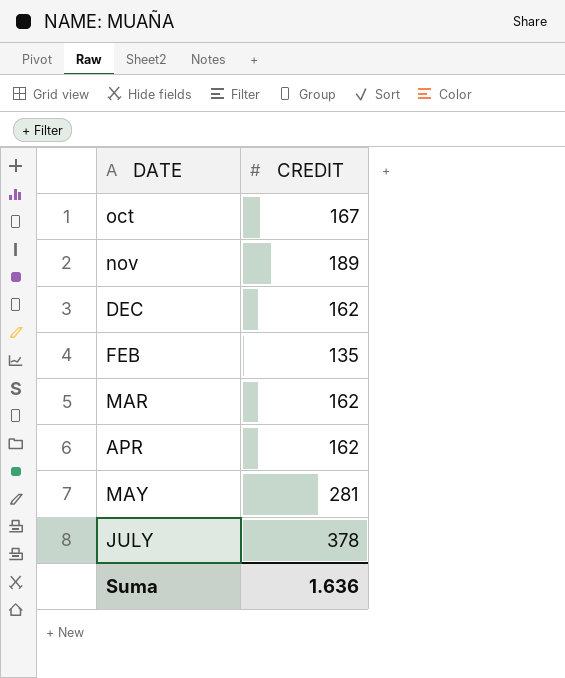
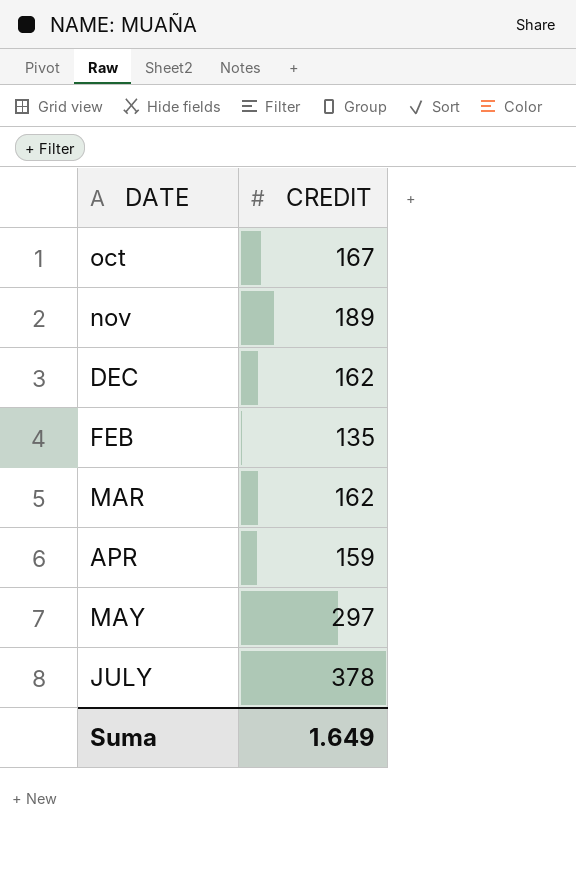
APR | CREDIT: 162 -> 159
MAY | CREDIT: 281 -> 297
Suma | CREDIT: 1.636 -> 1.649

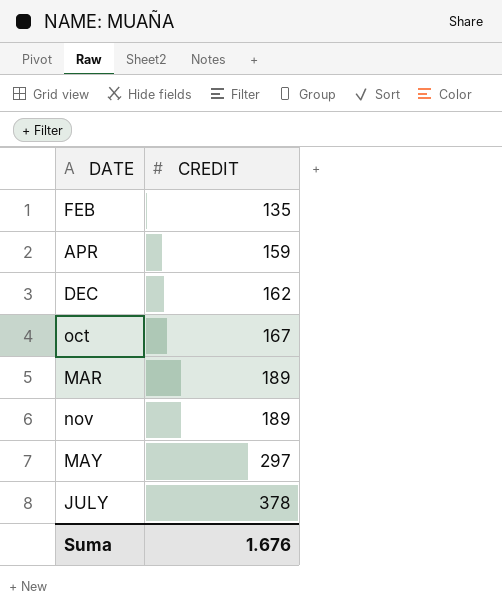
row order: none -> CREDIT ascending
MAR | CREDIT: 162 -> 189
Suma | CREDIT: 1.649 -> 1.676

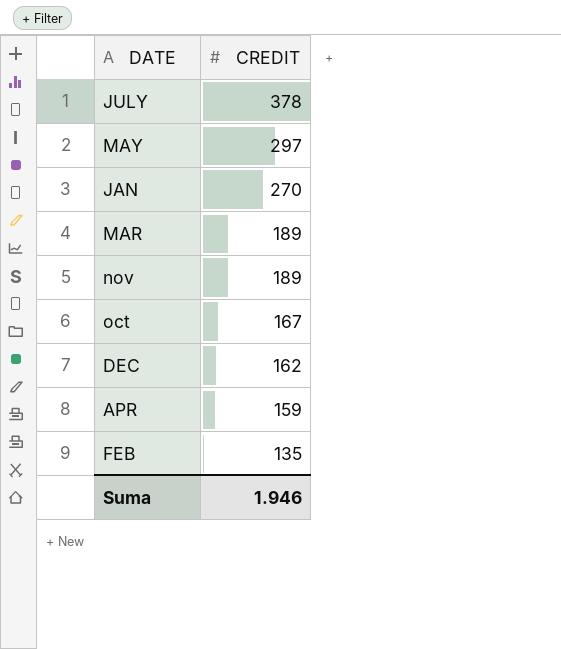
row order: CREDIT ascending -> CREDIT descending
row JAN: none -> 270
Suma | CREDIT: 1.676 -> 1.946

